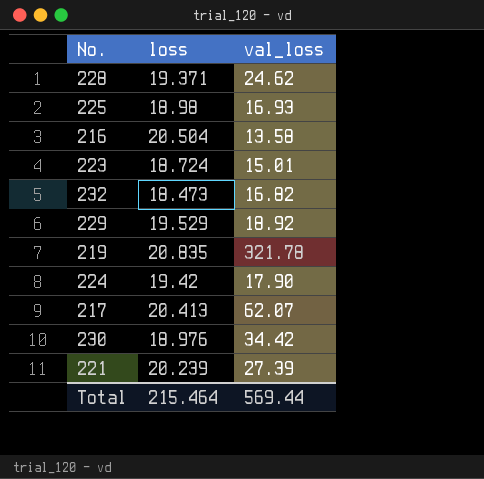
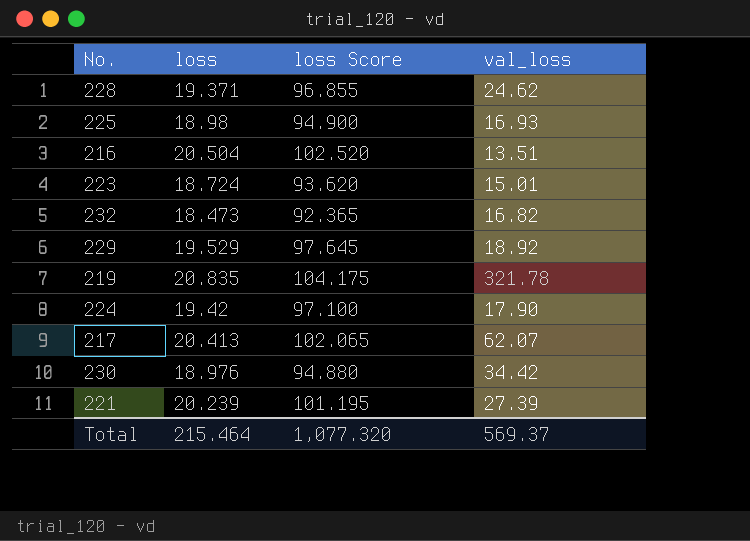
column loss Score | formula: none -> [loss] * 5
216 | val_loss: 13.58 -> 13.51
Total | val_loss: 569.44 -> 569.37

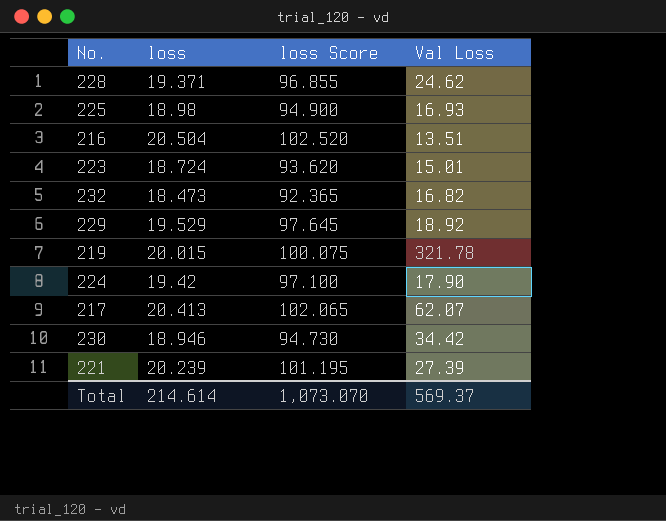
column name: val_loss -> Val Loss
219 | loss: 20.835 -> 20.015
219 | loss Score: 104.175 -> 100.075
230 | loss: 18.976 -> 18.946
230 | loss Score: 94.880 -> 94.730
Total | loss: 215.464 -> 214.614
Total | loss Score: 1,077.320 -> 1,073.070

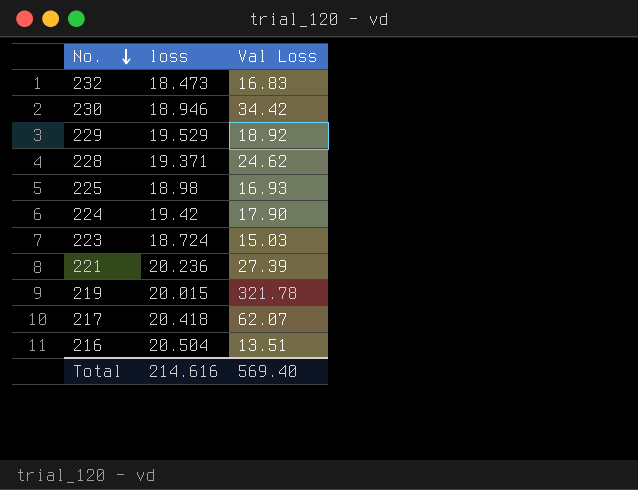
row order: none -> No. descending
column loss Score | formula: [loss] * 5 -> none
232 | Val Loss: 16.82 -> 16.83
223 | Val Loss: 15.01 -> 15.03
221 | loss: 20.239 -> 20.236
217 | loss: 20.413 -> 20.418
Total | loss: 214.614 -> 214.616
Total | Val Loss: 569.37 -> 569.40

